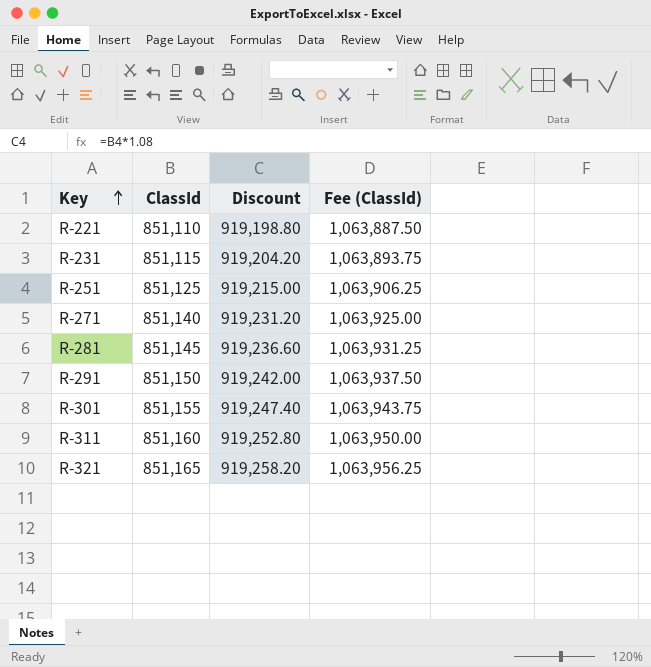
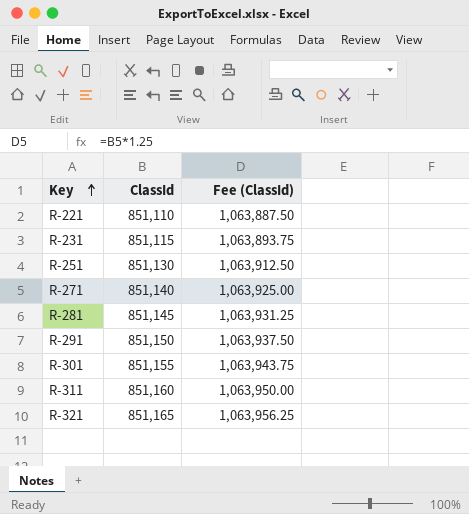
column Discount | formula: [ClassId] * 1.08 -> none
R-251 | ClassId: 851,125 -> 851,130
R-251 | Fee (ClassId): 1,063,906.25 -> 1,063,912.50

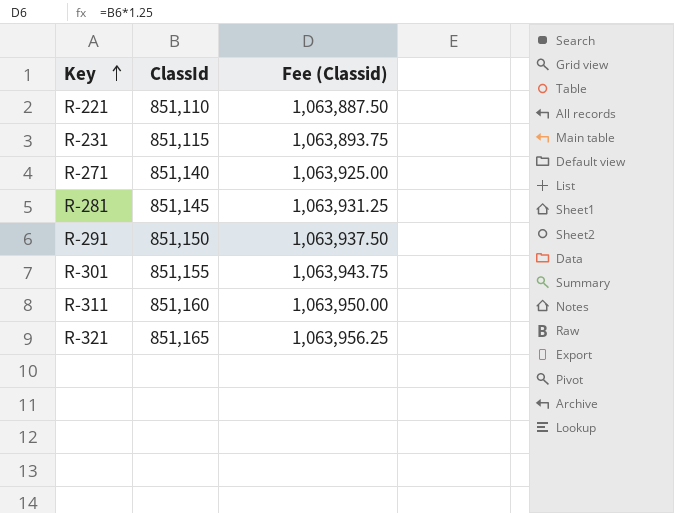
column name: Fee (ClassId) -> Fee (Classid)
row R-251: 851,130 | 1,063,912.50 -> none

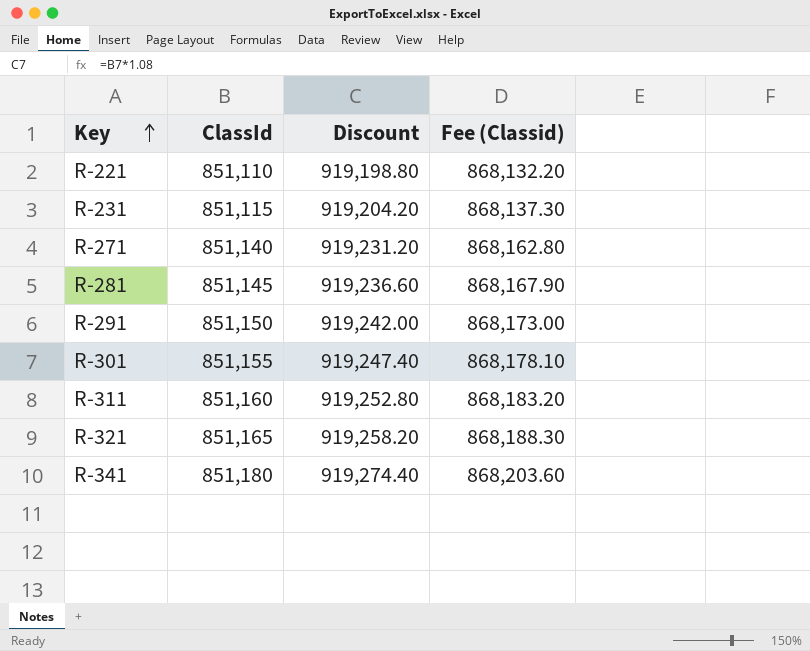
column Discount | formula: none -> [ClassId] * 1.08
column Fee (Classid) | formula: [ClassId] * 1.25 -> [ClassId] * 1.02
row R-341: none -> 851,180 | 919,274.40 | 868,203.60

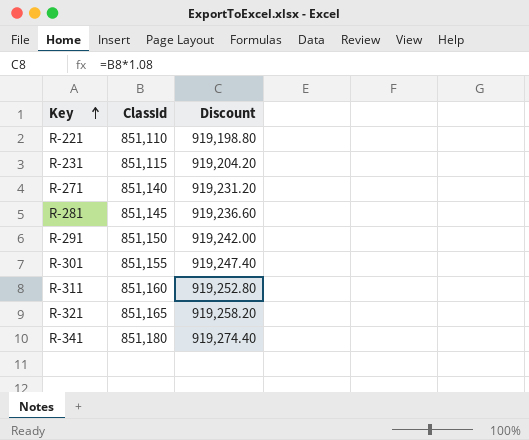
column Fee (Classid) | formula: [ClassId] * 1.02 -> none

